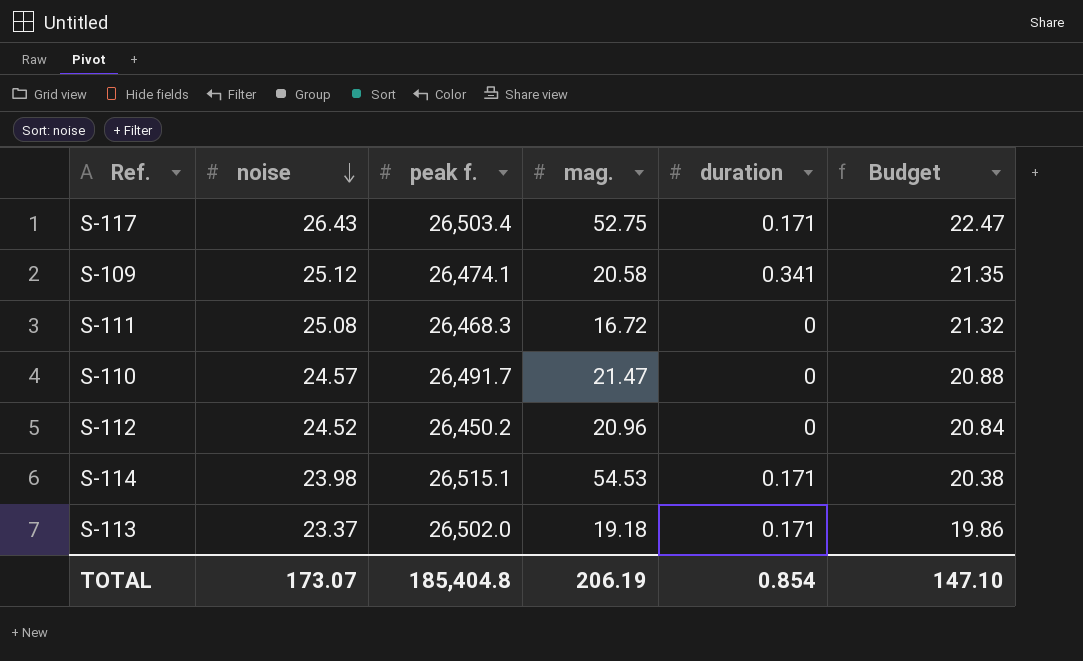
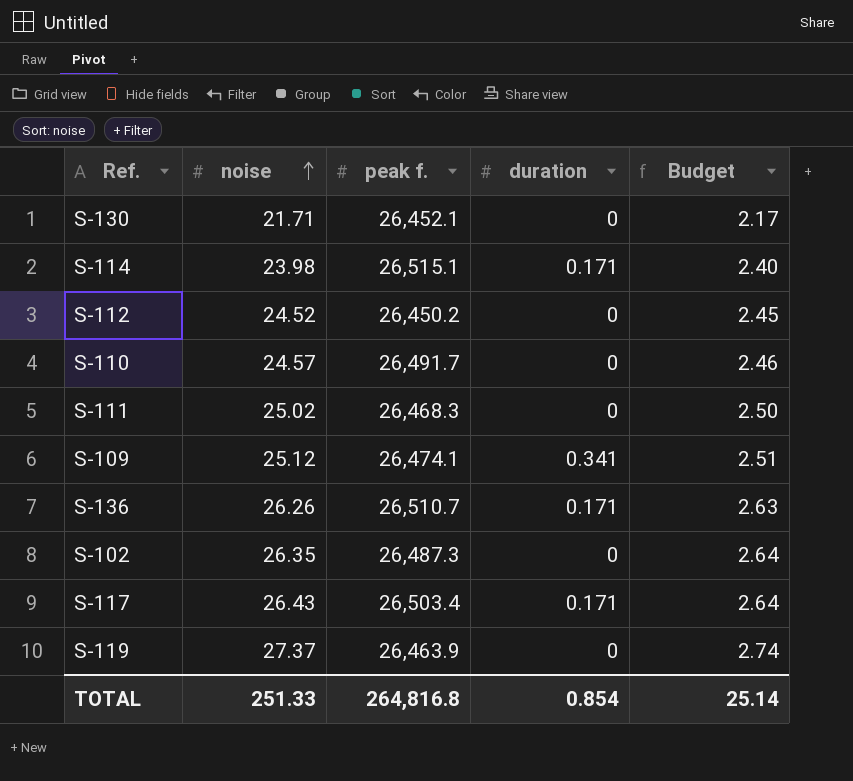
row order: noise descending -> noise ascending
column mag. | position: 4 -> none
column Budget | formula: [noise] * 0.85 -> [noise] * 0.1
row S-113: 23.37 | 26,502.0 | 19.18 | 0.171 | 19.86 -> none
row S-130: none -> 21.71 | 26,452.1 | 0 | 2.17
S-111 | noise: 25.08 -> 25.02
row S-136: none -> 26.26 | 26,510.7 | 0.171 | 2.63
row S-102: none -> 26.35 | 26,487.3 | 0 | 2.64
row S-119: none -> 27.37 | 26,463.9 | 0 | 2.74
TOTAL | noise: 173.07 -> 251.33
TOTAL | peak f.: 185,404.8 -> 264,816.8
TOTAL | Budget: 147.10 -> 25.14

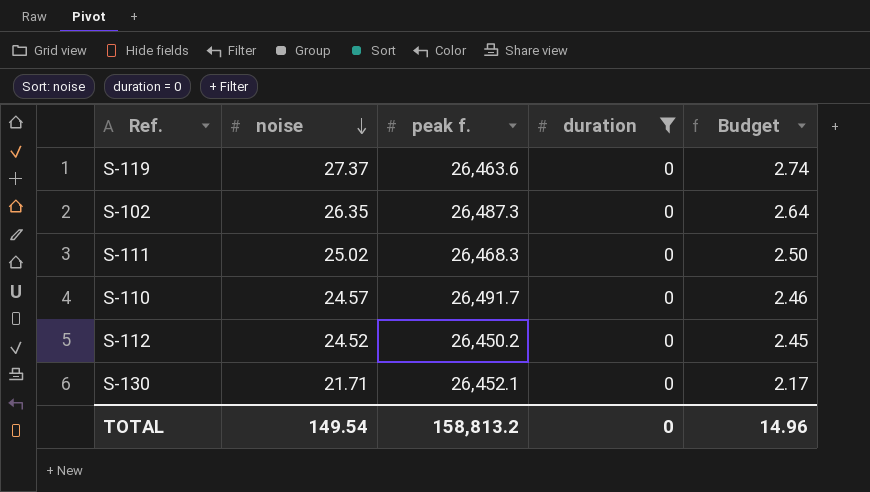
filter: none -> duration = 0
row order: noise ascending -> noise descending
S-119 | peak f.: 26,463.9 -> 26,463.6
TOTAL | noise: 251.33 -> 149.54
TOTAL | peak f.: 264,816.8 -> 158,813.2
TOTAL | duration: 0.854 -> 0
TOTAL | Budget: 25.14 -> 14.96

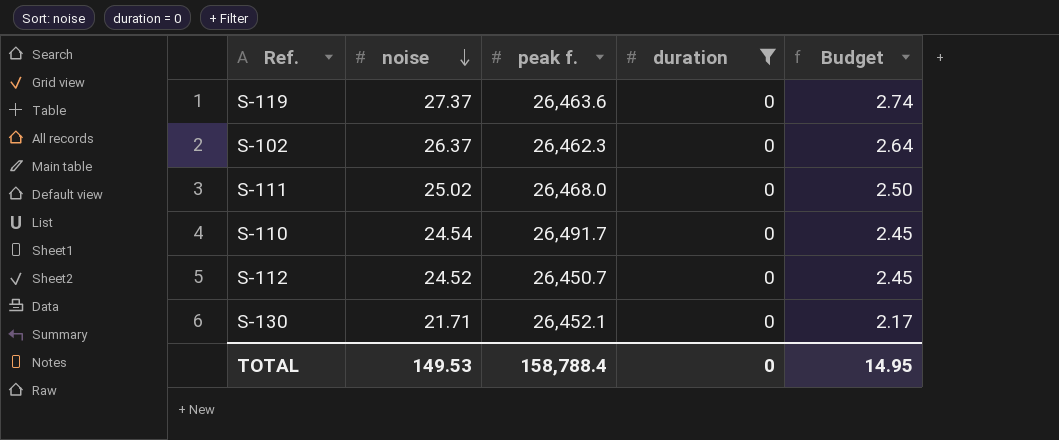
S-102 | noise: 26.35 -> 26.37
S-102 | peak f.: 26,487.3 -> 26,462.3
S-111 | peak f.: 26,468.3 -> 26,468.0
S-110 | noise: 24.57 -> 24.54
S-110 | Budget: 2.46 -> 2.45
S-112 | peak f.: 26,450.2 -> 26,450.7
TOTAL | noise: 149.54 -> 149.53
TOTAL | peak f.: 158,813.2 -> 158,788.4
TOTAL | Budget: 14.96 -> 14.95

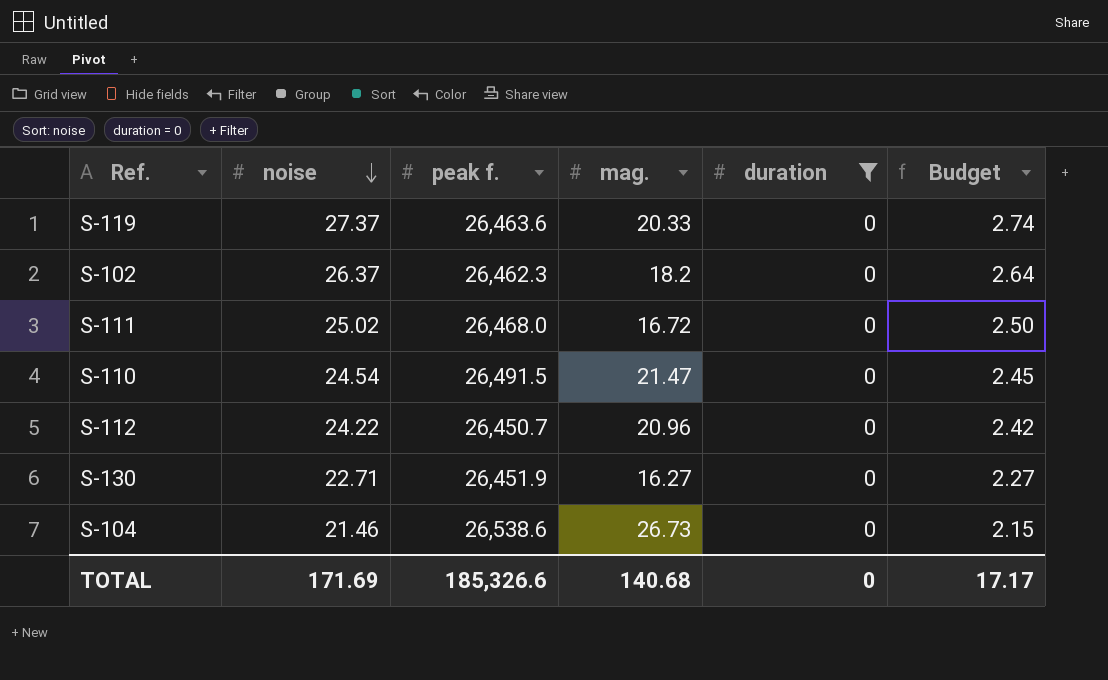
column mag. | position: none -> 4
S-110 | peak f.: 26,491.7 -> 26,491.5
S-112 | noise: 24.52 -> 24.22
S-112 | Budget: 2.45 -> 2.42
S-130 | noise: 21.71 -> 22.71
S-130 | peak f.: 26,452.1 -> 26,451.9
S-130 | Budget: 2.17 -> 2.27
row S-104: none -> 21.46 | 26,538.6 | 26.73 | 0 | 2.15
TOTAL | noise: 149.53 -> 171.69
TOTAL | peak f.: 158,788.4 -> 185,326.6
TOTAL | Budget: 14.95 -> 17.17

